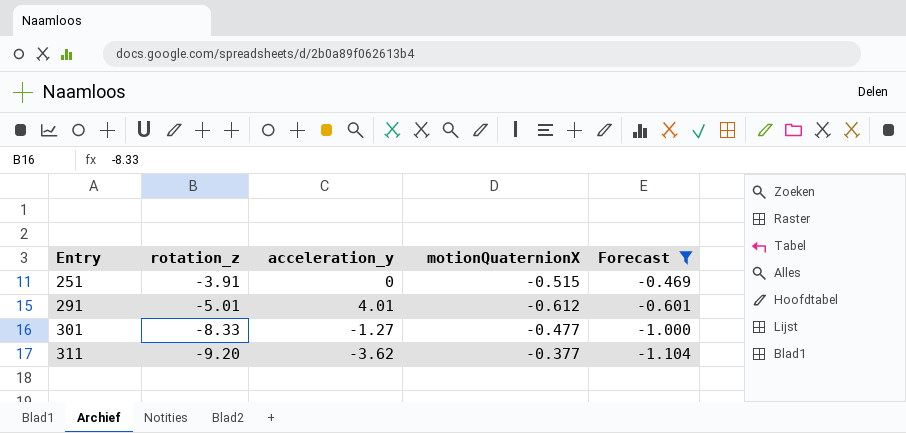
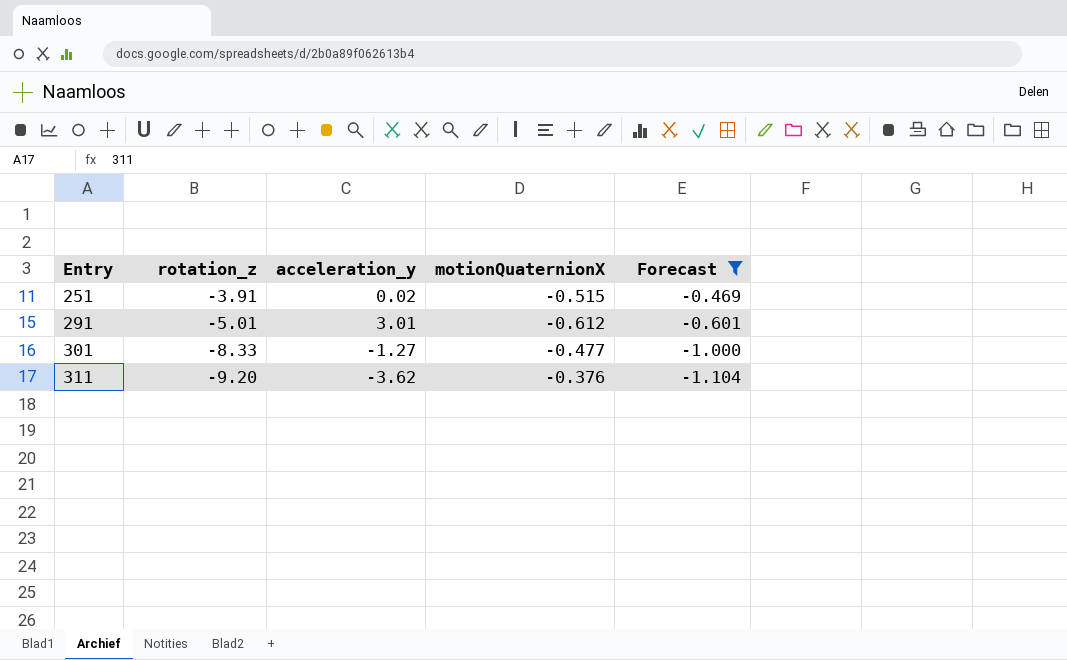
251 | acceleration_y: 0 -> 0.02
291 | acceleration_y: 4.01 -> 3.01
311 | motionQuaternionX: -0.377 -> -0.376

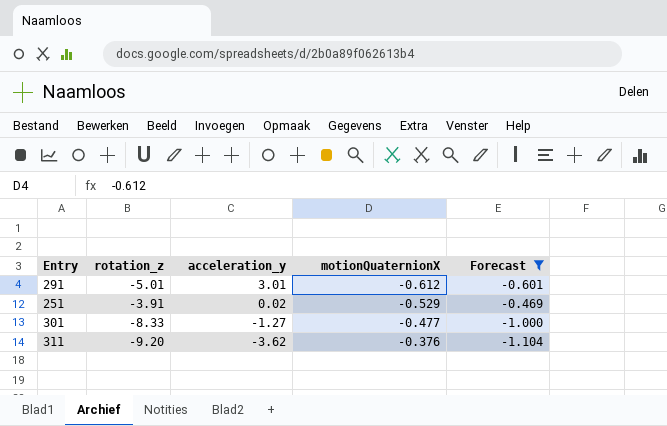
row order: Entry ascending -> acceleration_y descending
251 | motionQuaternionX: -0.515 -> -0.529

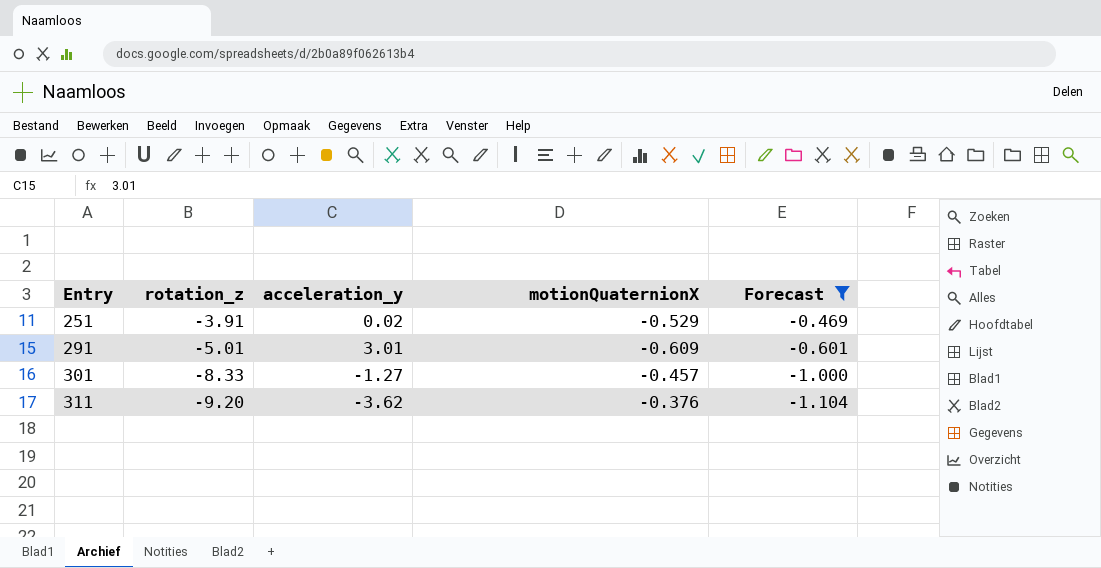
row order: acceleration_y descending -> Entry ascending
291 | motionQuaternionX: -0.612 -> -0.609
301 | motionQuaternionX: -0.477 -> -0.457

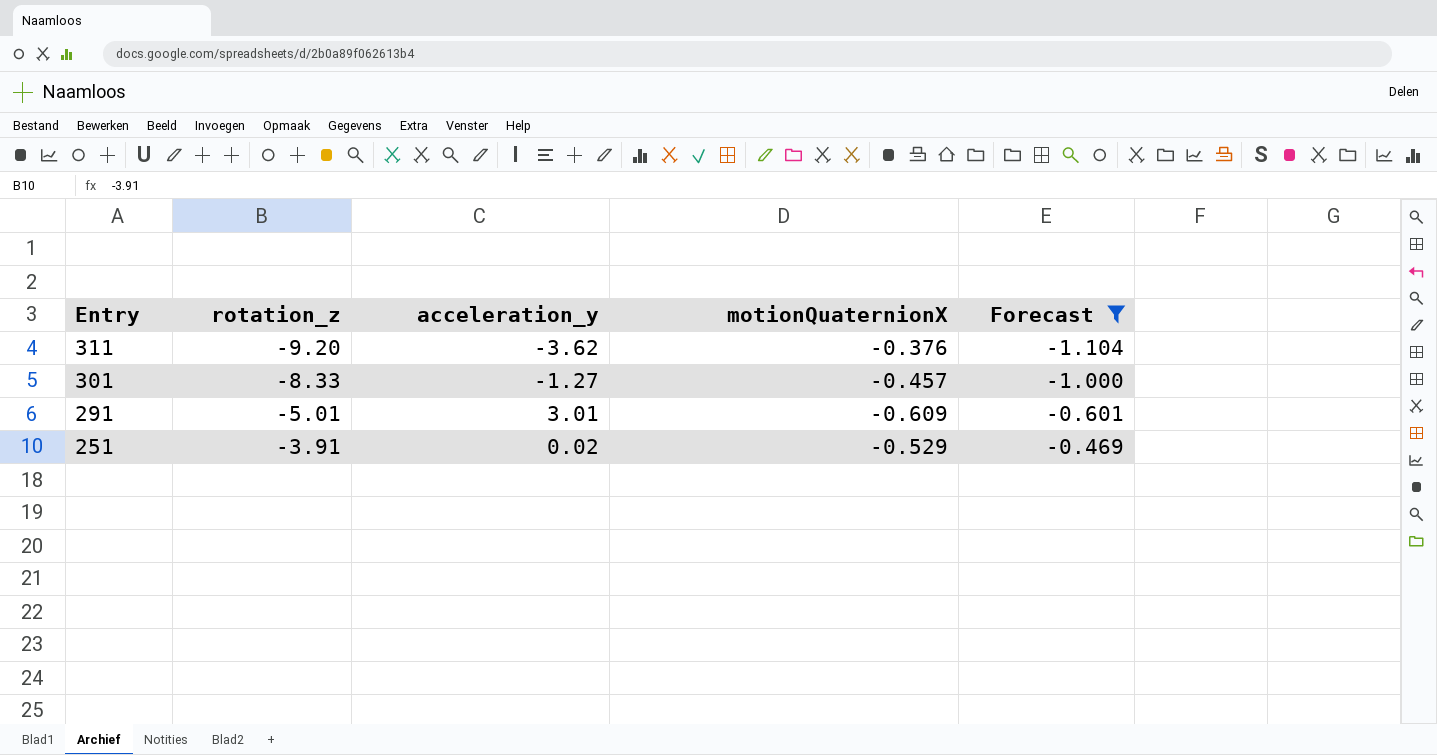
row order: Entry ascending -> Entry descending

